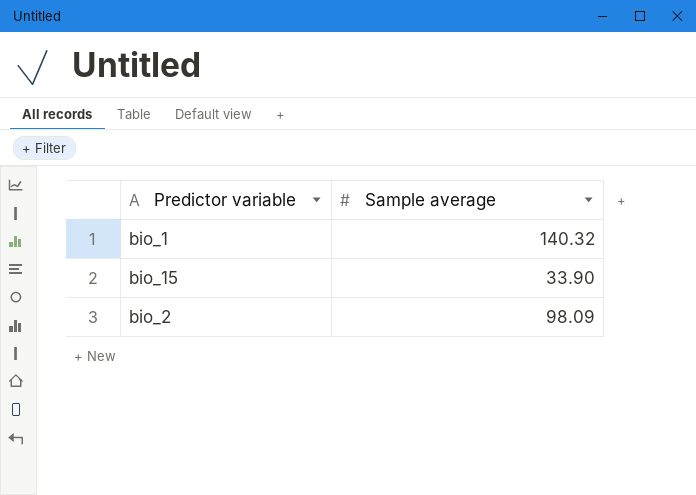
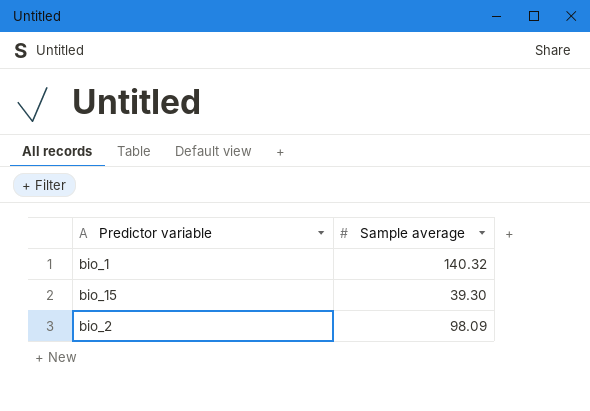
bio_15 | Sample average: 33.90 -> 39.30

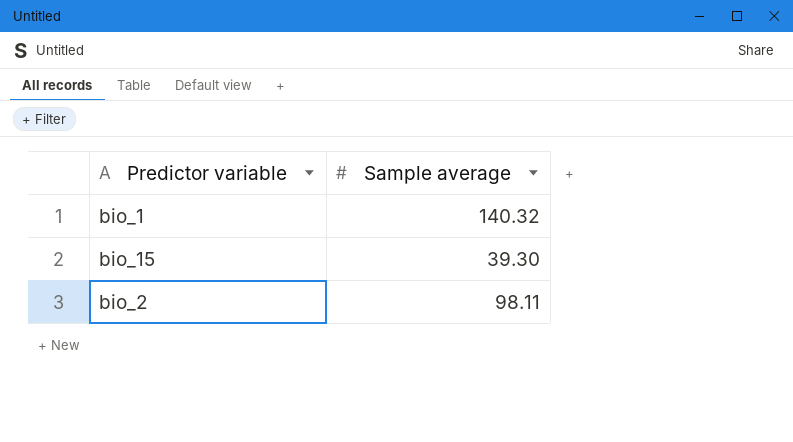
bio_2 | Sample average: 98.09 -> 98.11

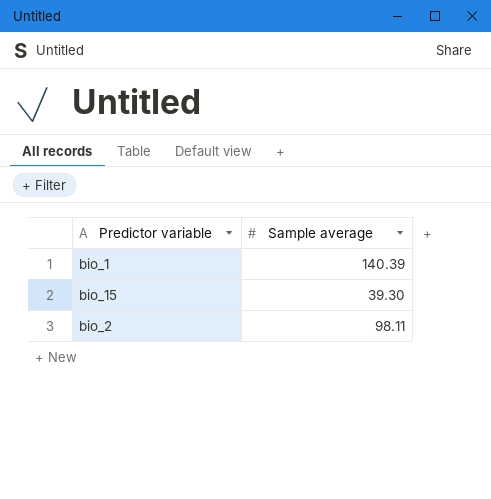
bio_1 | Sample average: 140.32 -> 140.39

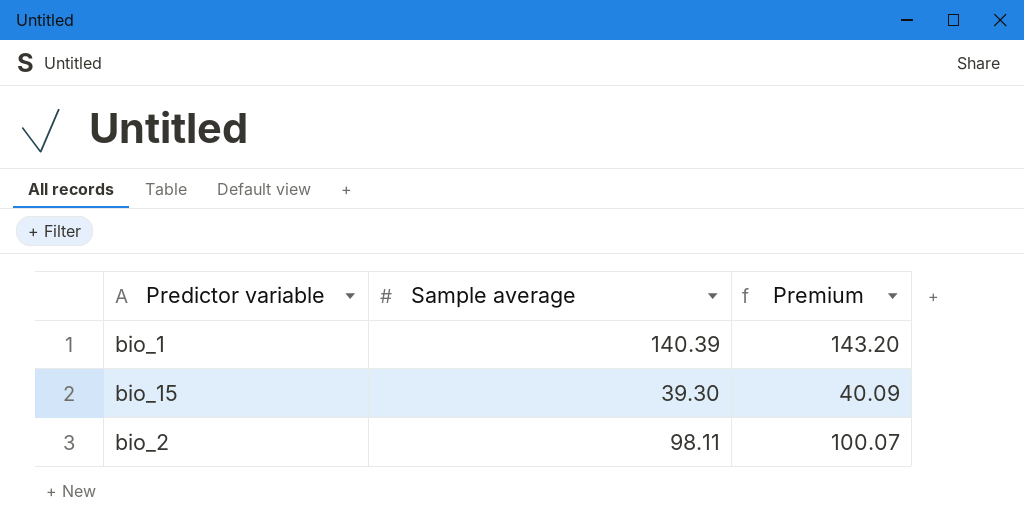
column Premium | formula: none -> [Sample average] * 1.02

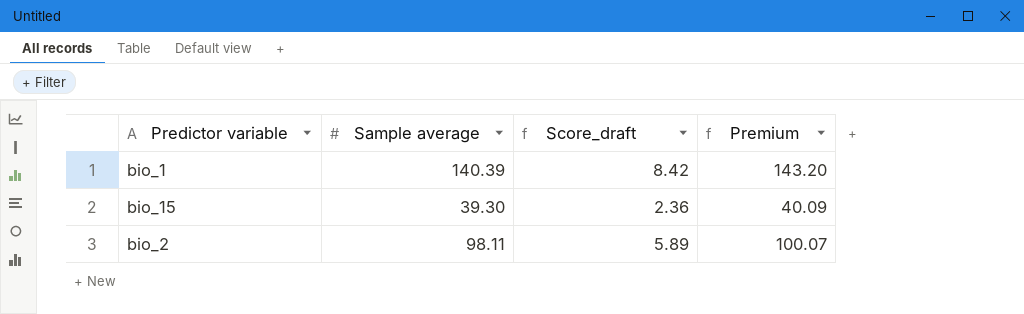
column Score_draft | formula: none -> [Sample average] * 0.06

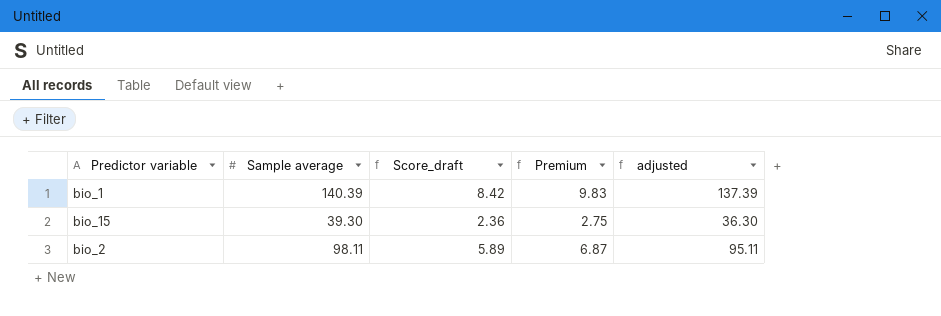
column Premium | formula: [Sample average] * 1.02 -> [Sample average] * 0.07
column adjusted | formula: none -> [Sample average] - 3

